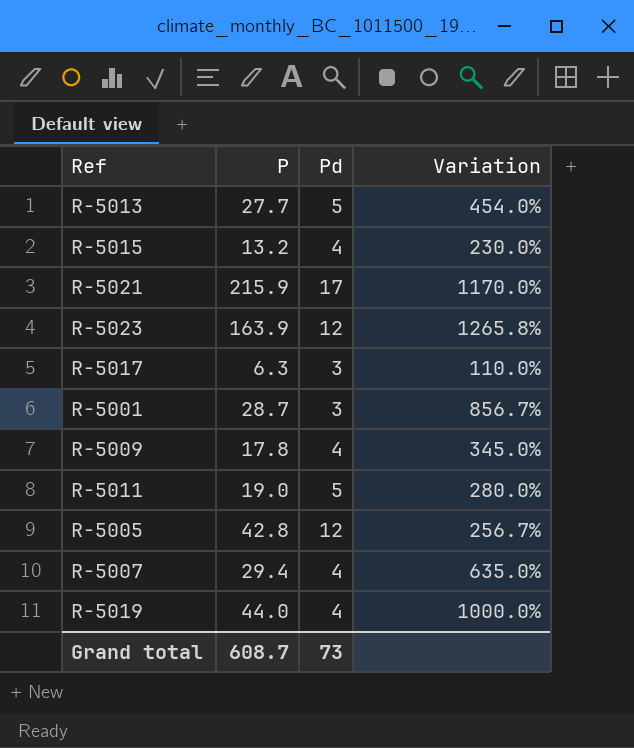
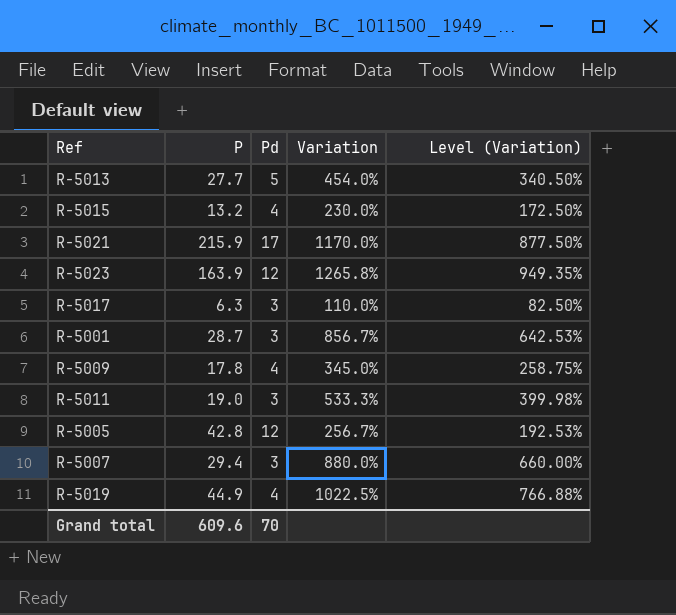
column Level (Variation) | formula: none -> [Variation] * 0.75
R-5011 | Pd: 5 -> 3
R-5011 | Variation: 280.0% -> 533.3%
R-5007 | Pd: 4 -> 3
R-5007 | Variation: 635.0% -> 880.0%
R-5019 | P: 44.0 -> 44.9
R-5019 | Variation: 1000.0% -> 1022.5%
Grand total | P: 608.7 -> 609.6
Grand total | Pd: 73 -> 70

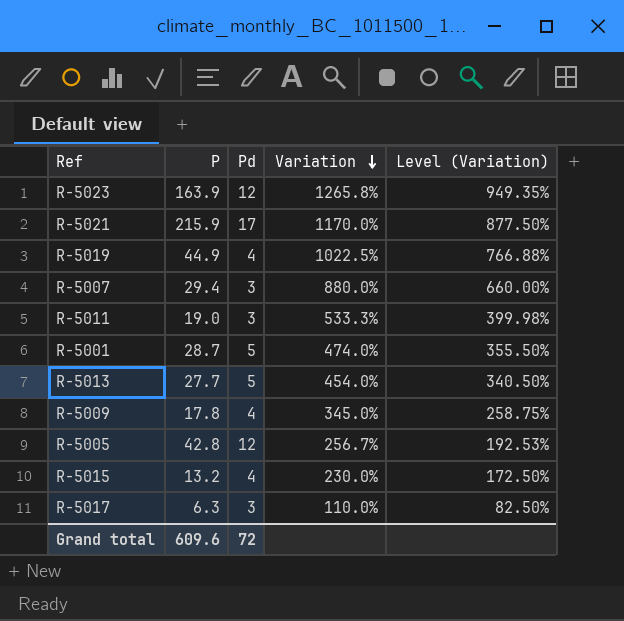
row order: none -> Variation descending
R-5001 | Pd: 3 -> 5
R-5001 | Variation: 856.7% -> 474.0%
R-5001 | Level (Variation): 642.53% -> 355.50%
Grand total | Pd: 70 -> 72

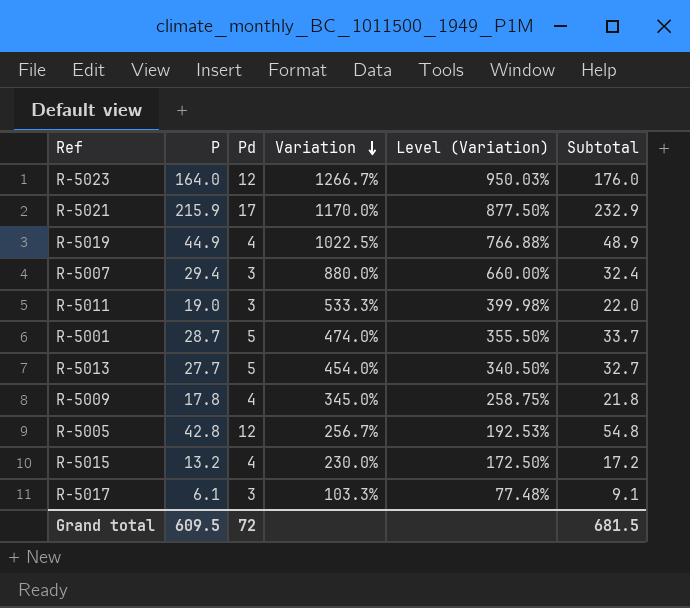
column Subtotal | formula: none -> [P] + [Pd]
R-5023 | P: 163.9 -> 164.0
R-5023 | Variation: 1265.8% -> 1266.7%
R-5023 | Level (Variation): 949.35% -> 950.03%
R-5017 | P: 6.3 -> 6.1
R-5017 | Variation: 110.0% -> 103.3%
R-5017 | Level (Variation): 82.50% -> 77.48%
Grand total | P: 609.6 -> 609.5

